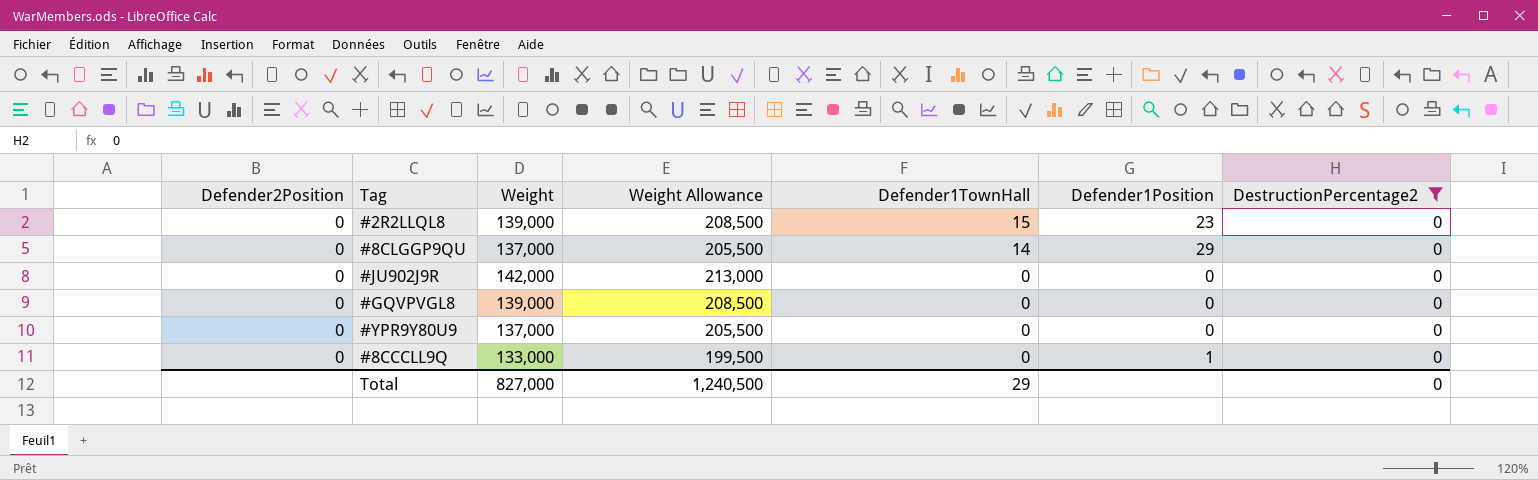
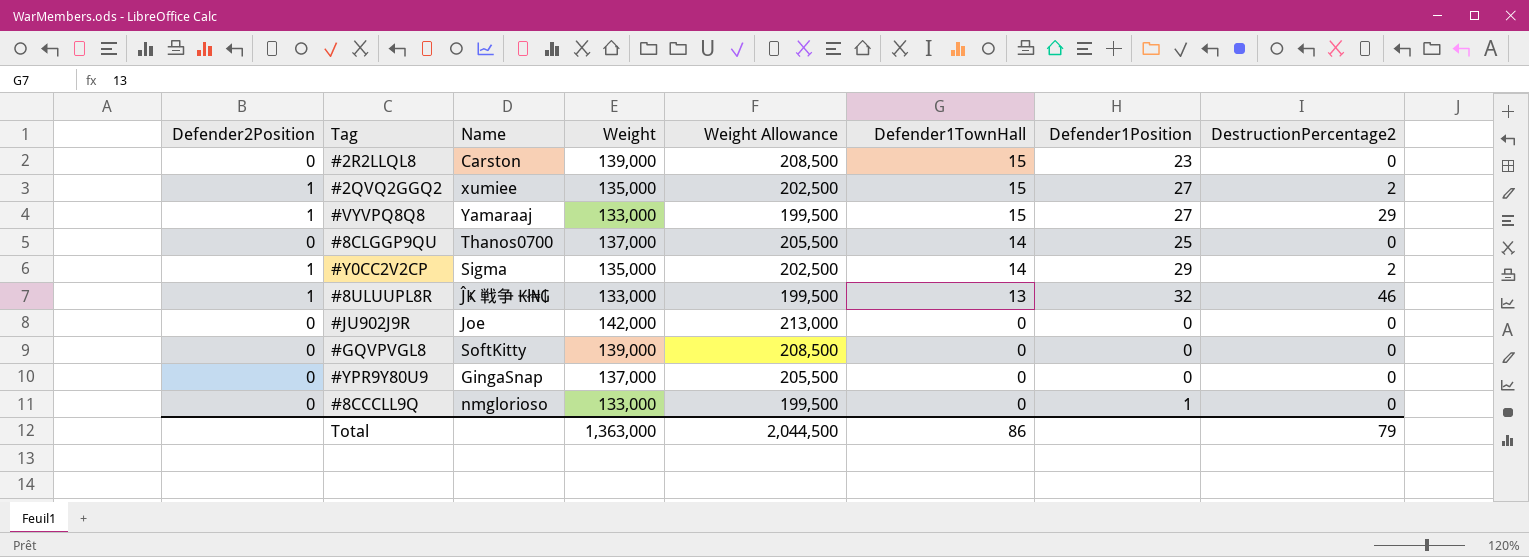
filter: DestructionPercentage2 = 0 -> none
column Name | position: none -> 3
#8CLGGP9QU | Defender1Position: 29 -> 25
Total | Weight: 827,000 -> 1,363,000
Total | Weight Allowance: 1,240,500 -> 2,044,500
Total | Defender1TownHall: 29 -> 86
Total | DestructionPercentage2: 0 -> 79

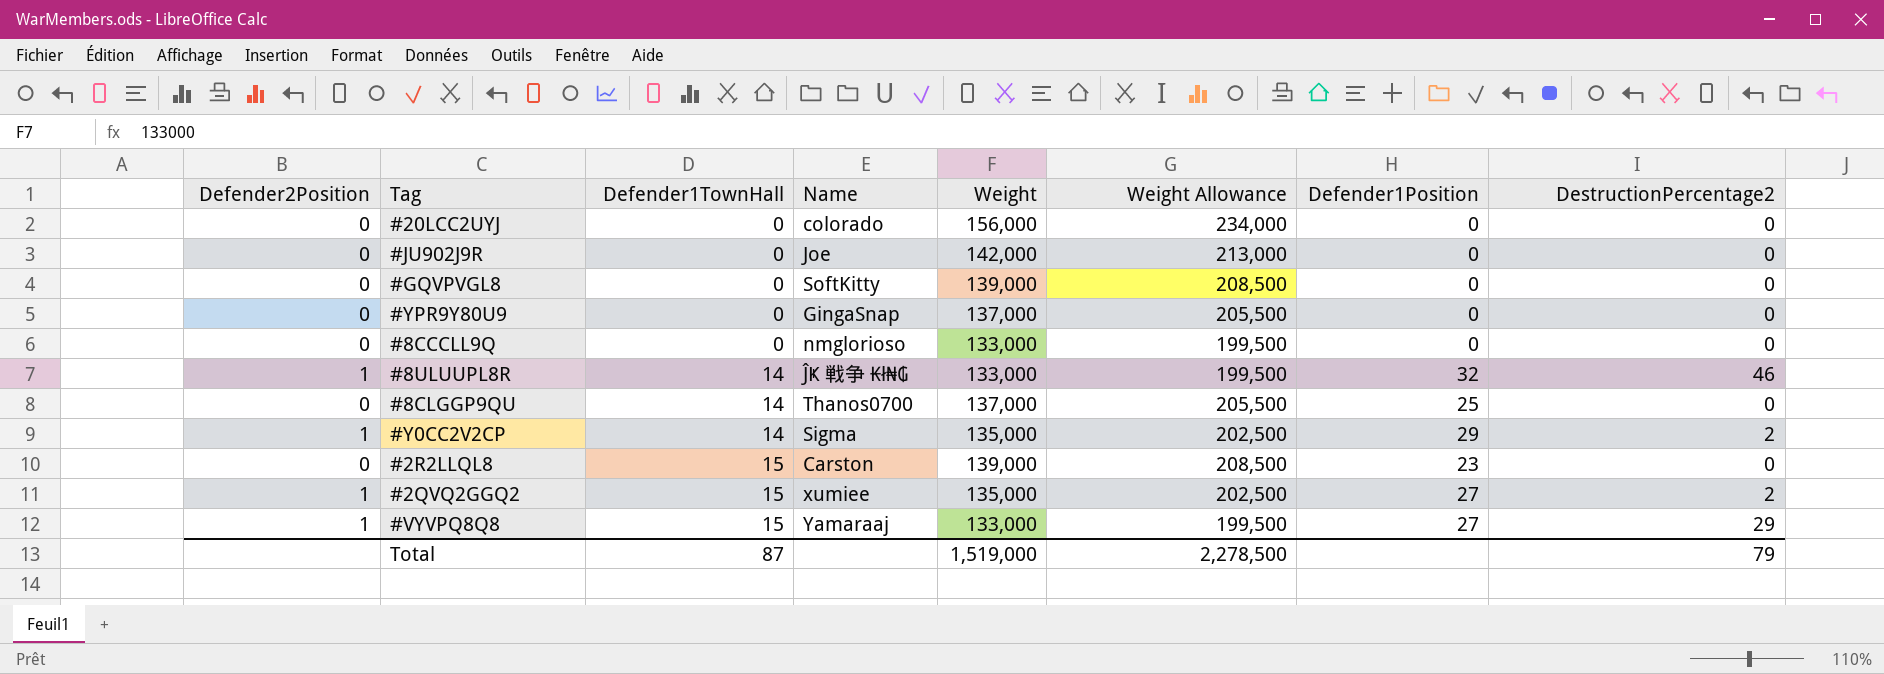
row order: Defender1TownHall descending -> Defender1TownHall ascending
column Defender1TownHall | position: 6 -> 3
row #20LCC2UYJ: none -> 0 | 0 | colorado | 156,000 | 234,000 | 0 | 0
#8CCCLL9Q | Defender1Position: 1 -> 0
#8ULUUPL8R | Defender1TownHall: 13 -> 14
Total | Defender1TownHall: 86 -> 87
Total | Weight: 1,363,000 -> 1,519,000
Total | Weight Allowance: 2,044,500 -> 2,278,500

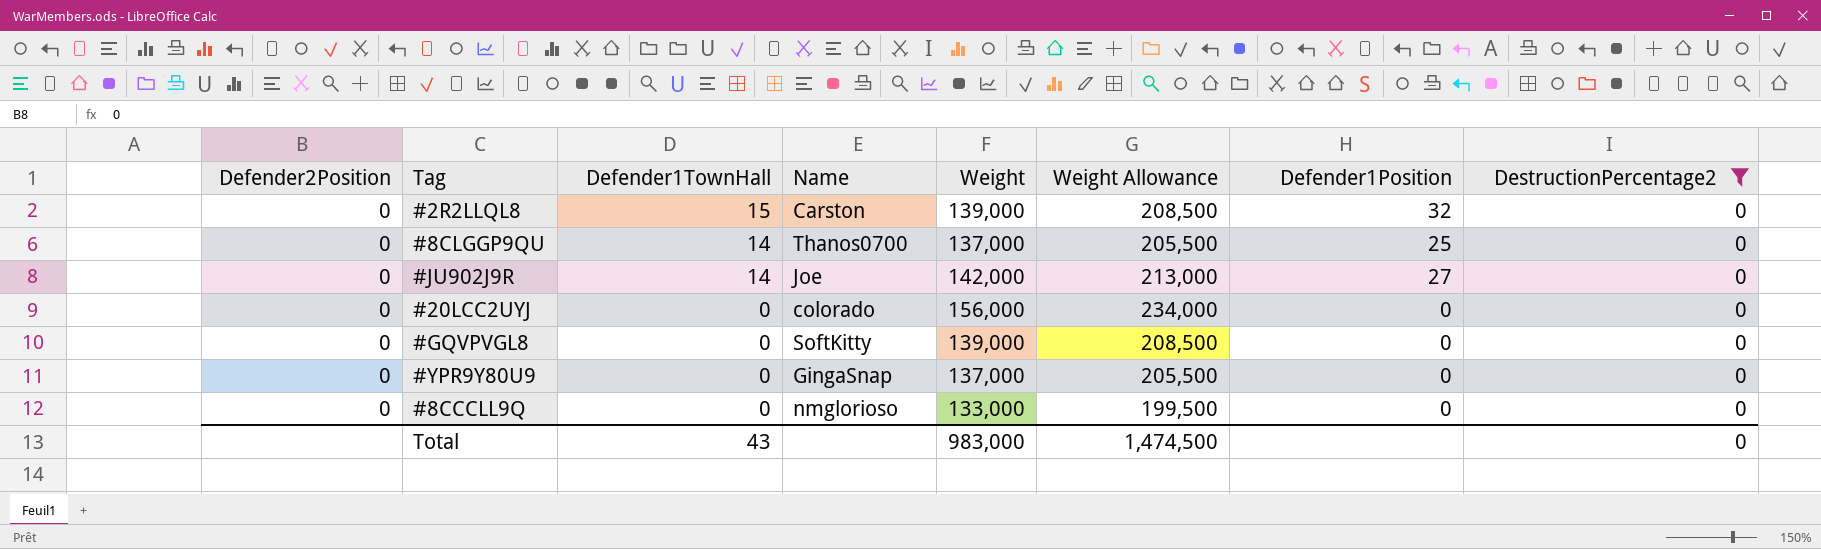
filter: none -> DestructionPercentage2 = 0
row order: Defender1TownHall ascending -> Defender1TownHall descending
#2R2LLQL8 | Defender1Position: 23 -> 32
#JU902J9R | Defender1TownHall: 0 -> 14
#JU902J9R | Defender1Position: 0 -> 27
Total | Defender1TownHall: 87 -> 43
Total | Weight: 1,519,000 -> 983,000
Total | Weight Allowance: 2,278,500 -> 1,474,500
Total | DestructionPercentage2: 79 -> 0

